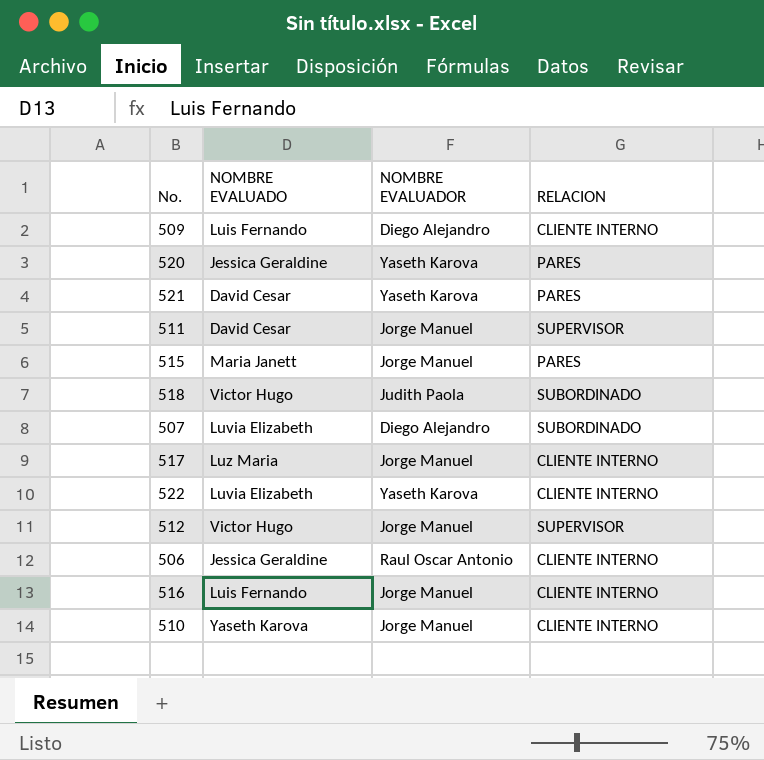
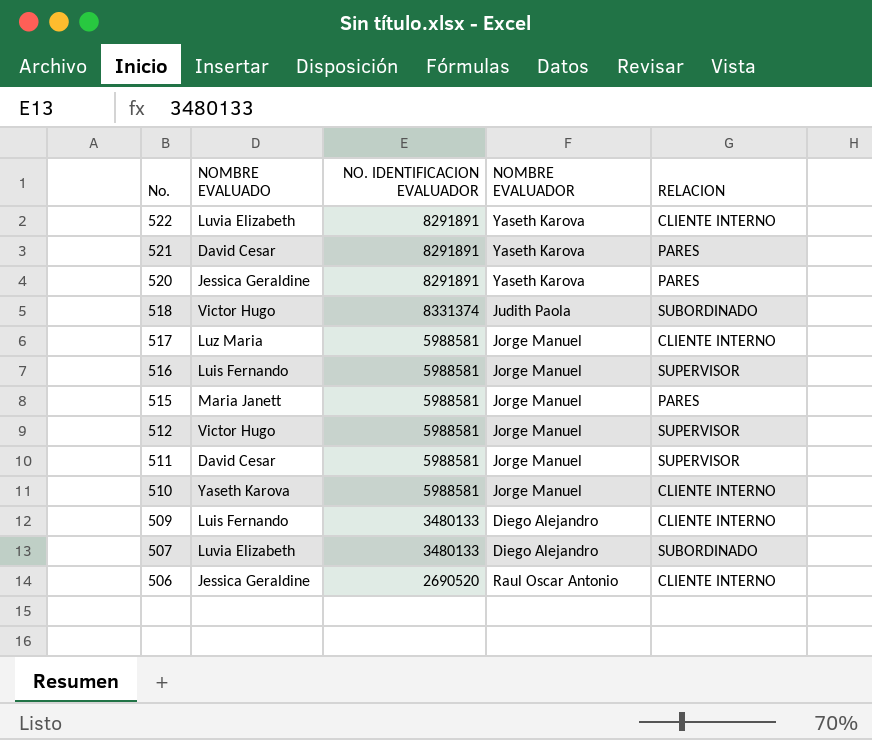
row order: none -> No. descending
column NO. IDENTIFICACION EVALUADOR | position: none -> 3
516 | RELACION: CLIENTE INTERNO -> SUPERVISOR

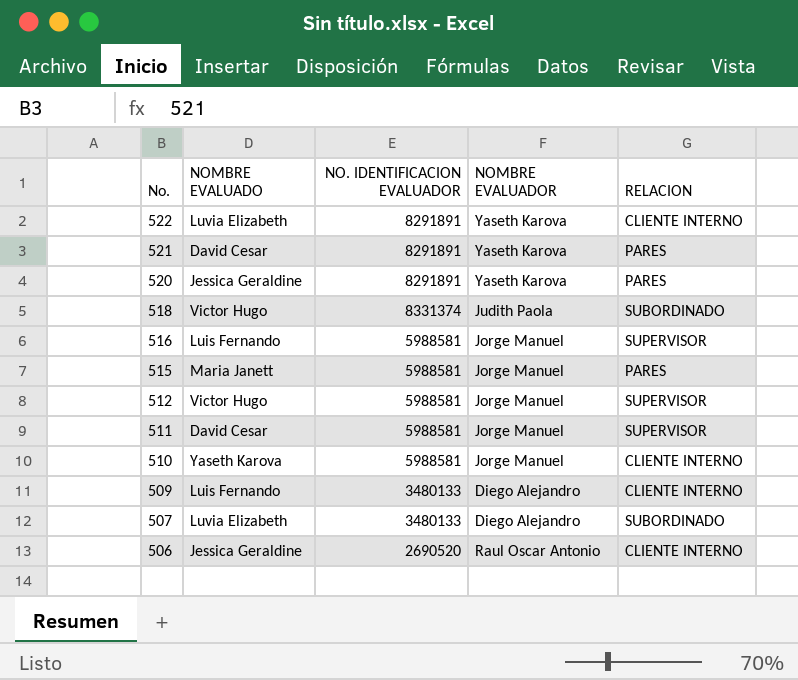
row 517: Luz Maria | 5988581 | Jorge Manuel | CLIENTE INTERNO -> none

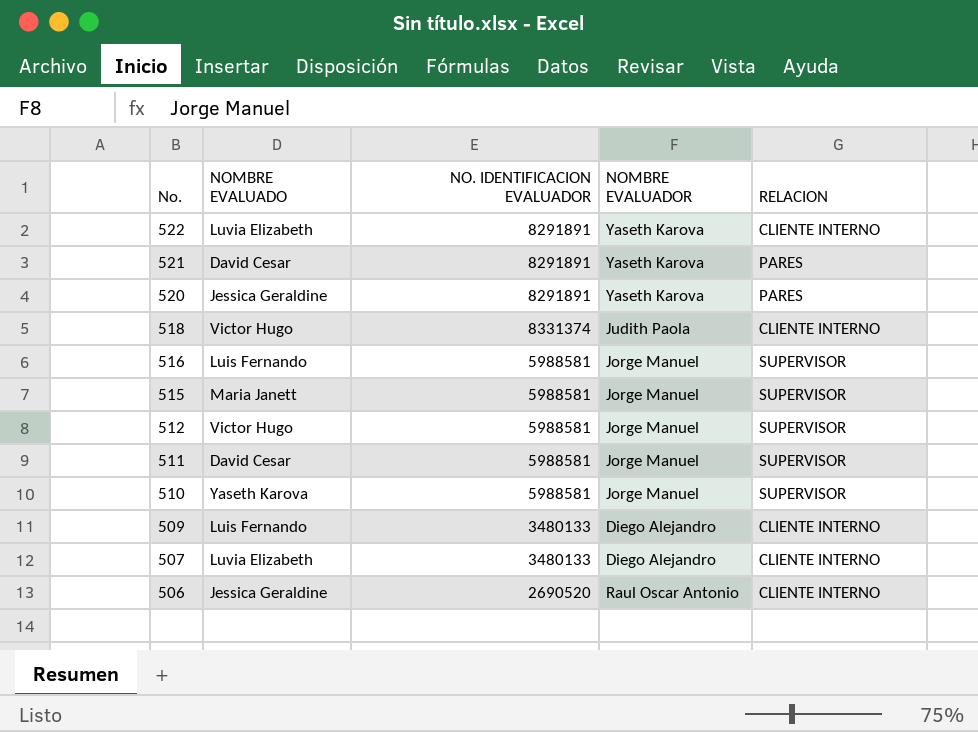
518 | RELACION: SUBORDINADO -> CLIENTE INTERNO
515 | RELACION: PARES -> SUPERVISOR
510 | RELACION: CLIENTE INTERNO -> SUPERVISOR
507 | RELACION: SUBORDINADO -> CLIENTE INTERNO

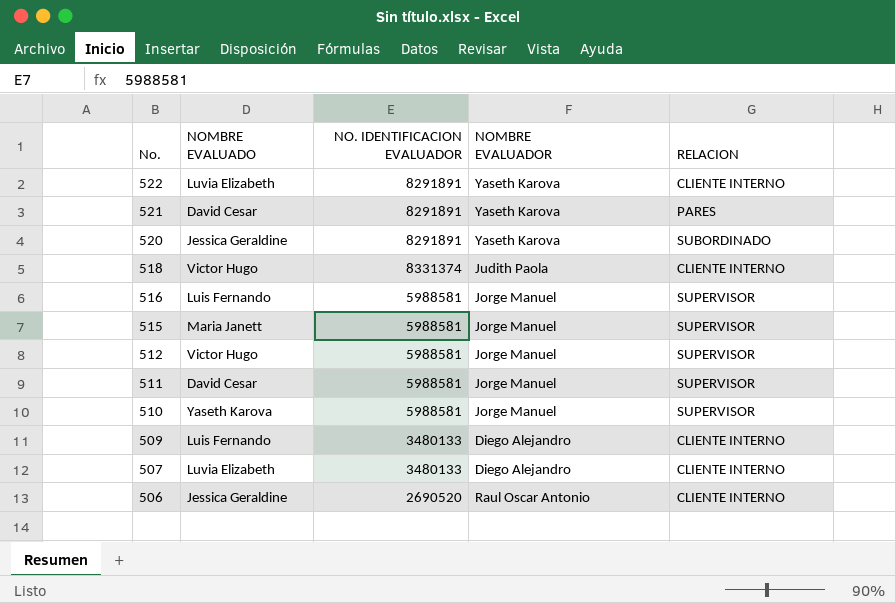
520 | RELACION: PARES -> SUBORDINADO

